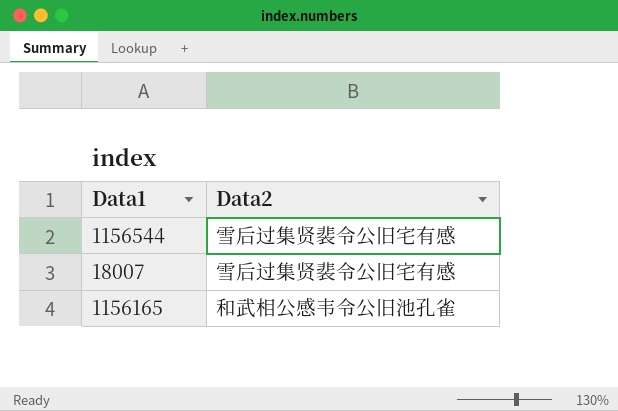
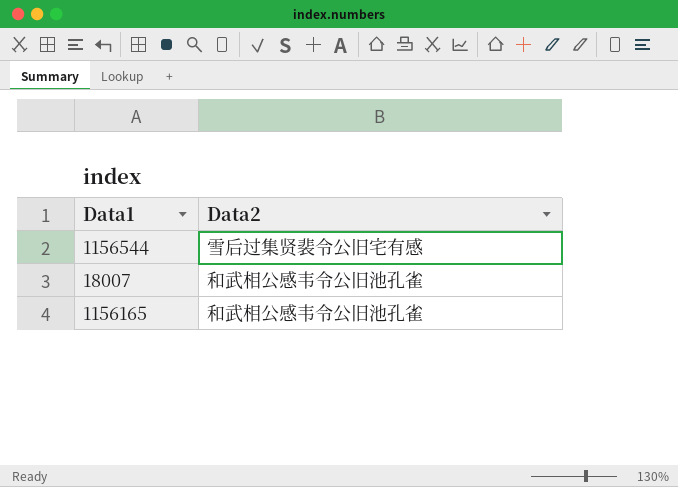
18007 | Data2: 雪后过集贤裴令公旧宅有感 -> 和武相公感韦令公旧池孔雀

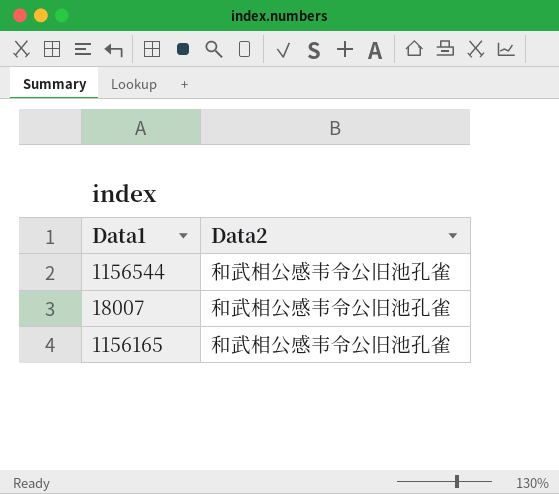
1156544 | Data2: 雪后过集贤裴令公旧宅有感 -> 和武相公感韦令公旧池孔雀

